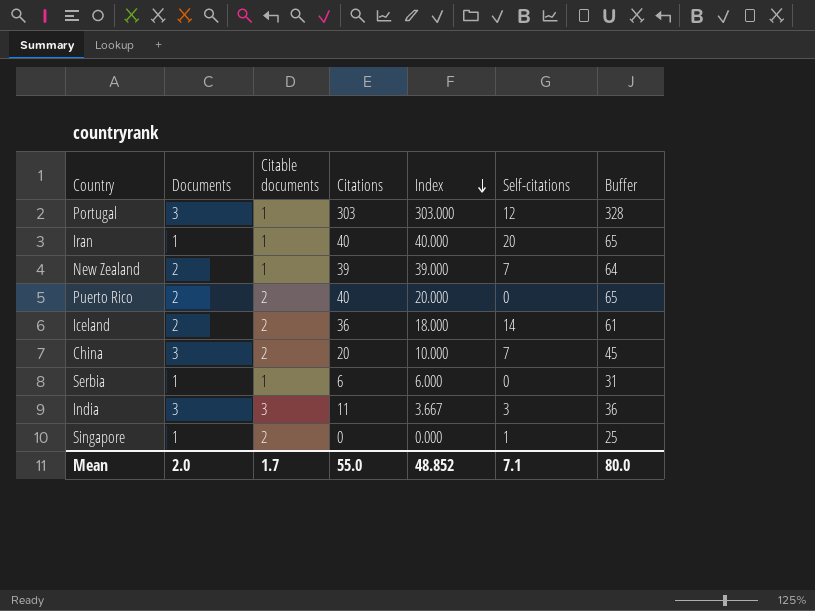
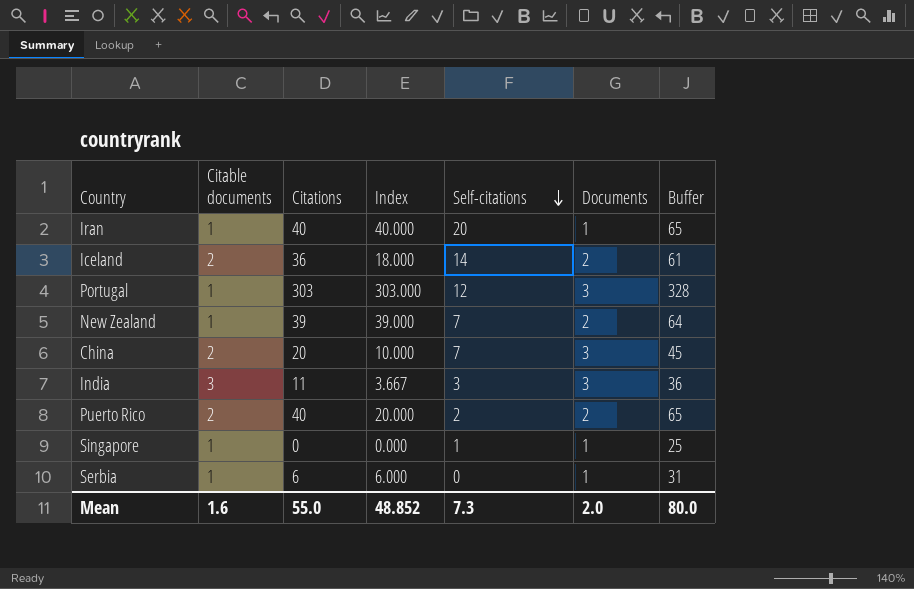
row order: Index descending -> Self-citations descending
column Documents | position: 2 -> 6
Puerto Rico | Self-citations: 0 -> 2
Singapore | Citable documents: 2 -> 1
Mean | Citable documents: 1.7 -> 1.6
Mean | Self-citations: 7.1 -> 7.3

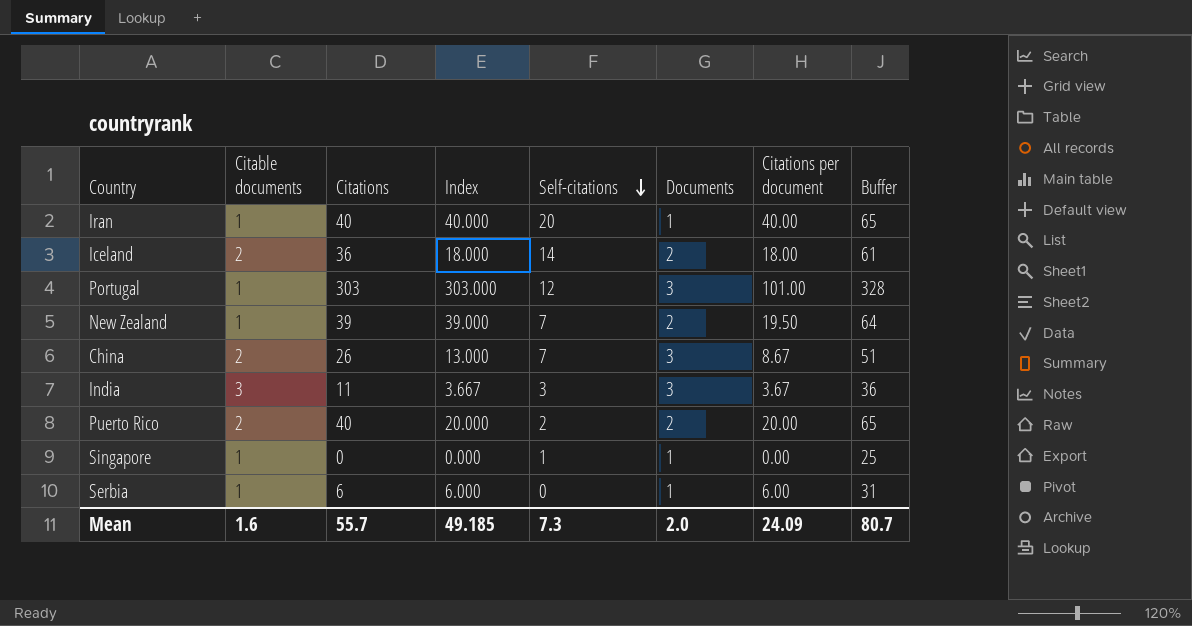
column Citations per document | formula: none -> [Citations] / [Documents]
China | Citations: 20 -> 26
China | Index: 10.000 -> 13.000
China | Buffer: 45 -> 51
Mean | Citations: 55.0 -> 55.7
Mean | Index: 48.852 -> 49.185
Mean | Buffer: 80.0 -> 80.7

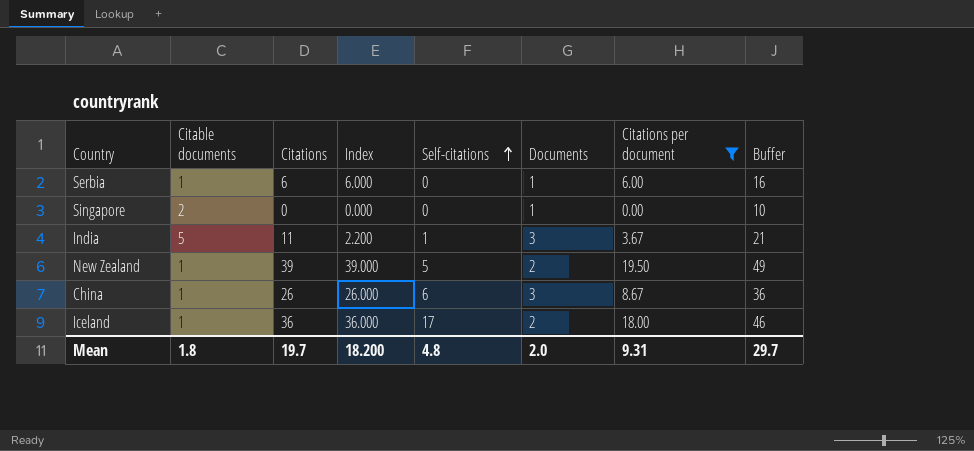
filter: none -> Citations per document <= 19.50
row order: Self-citations descending -> Self-citations ascending
column Buffer | formula: [Citations] + 25 -> [Citations] + 10
Singapore | Citable documents: 1 -> 2
Singapore | Self-citations: 1 -> 0
India | Citable documents: 3 -> 5
India | Index: 3.667 -> 2.200
India | Self-citations: 3 -> 1
New Zealand | Self-citations: 7 -> 5
China | Citable documents: 2 -> 1
China | Index: 13.000 -> 26.000
China | Self-citations: 7 -> 6
Iceland | Citable documents: 2 -> 1
Iceland | Index: 18.000 -> 36.000
Iceland | Self-citations: 14 -> 17
Mean | Citable documents: 1.6 -> 1.8
Mean | Citations: 55.7 -> 19.7
Mean | Index: 49.185 -> 18.200
Mean | Self-citations: 7.3 -> 4.8
Mean | Citations per document: 24.09 -> 9.31
Mean | Buffer: 80.7 -> 29.7

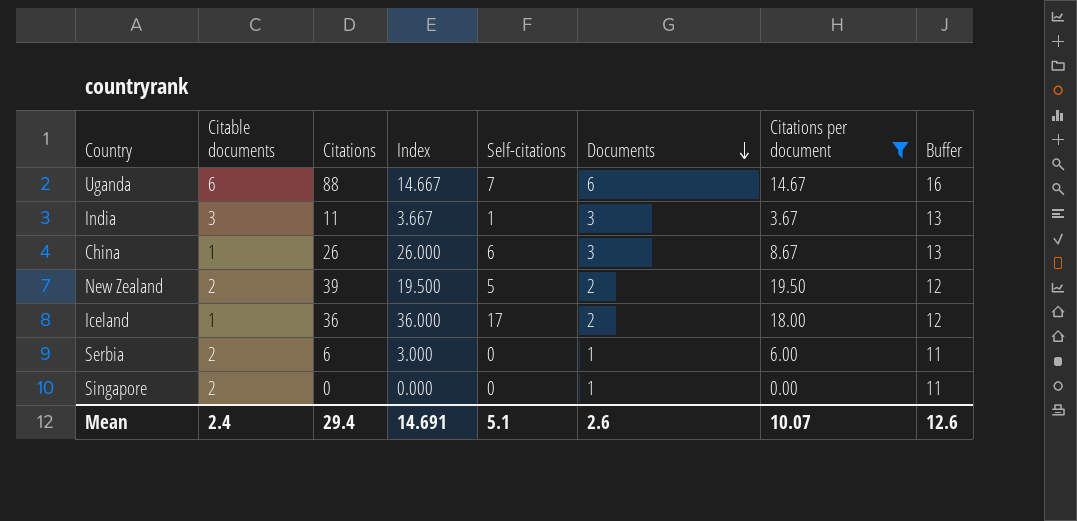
row order: Self-citations ascending -> Documents descending
column Buffer | formula: [Citations] + 10 -> [Documents] + 10
row Uganda: none -> 6 | 88 | 14.667 | 7 | 6 | 14.67 | 16
India | Citable documents: 5 -> 3
India | Index: 2.200 -> 3.667
New Zealand | Citable documents: 1 -> 2
New Zealand | Index: 39.000 -> 19.500
Serbia | Citable documents: 1 -> 2
Serbia | Index: 6.000 -> 3.000
Mean | Citable documents: 1.8 -> 2.4
Mean | Citations: 19.7 -> 29.4
Mean | Index: 18.200 -> 14.691
Mean | Self-citations: 4.8 -> 5.1
Mean | Documents: 2.0 -> 2.6
Mean | Citations per document: 9.31 -> 10.07
Mean | Buffer: 29.7 -> 12.6

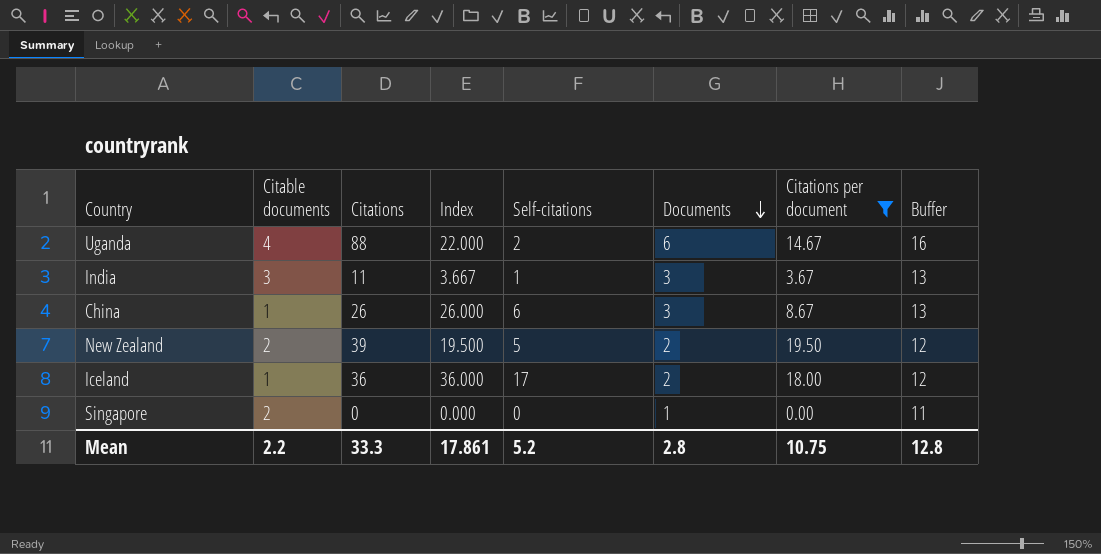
row Serbia: 2 | 6 | 3.000 | 0 | 1 | 6.00 | 11 -> none
Uganda | Citable documents: 6 -> 4
Uganda | Index: 14.667 -> 22.000
Uganda | Self-citations: 7 -> 2
Mean | Citable documents: 2.4 -> 2.2
Mean | Citations: 29.4 -> 33.3
Mean | Index: 14.691 -> 17.861
Mean | Self-citations: 5.1 -> 5.2
Mean | Documents: 2.6 -> 2.8
Mean | Citations per document: 10.07 -> 10.75
Mean | Buffer: 12.6 -> 12.8

